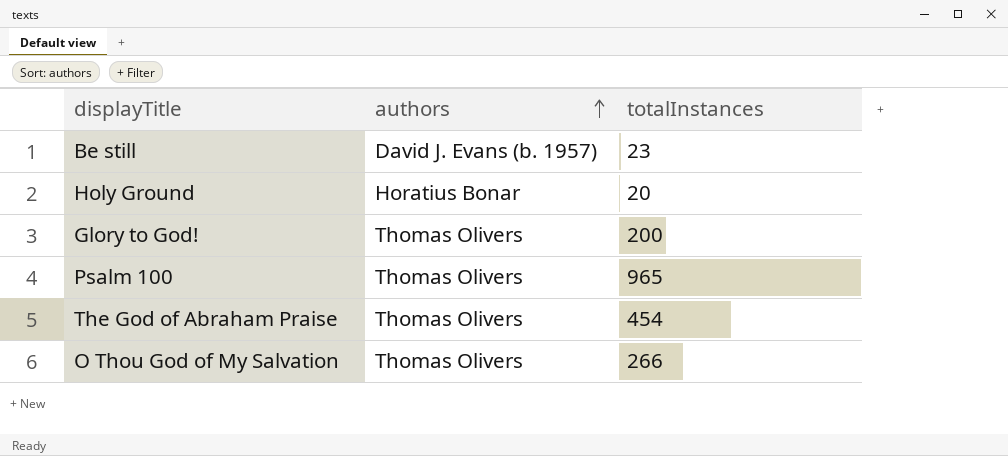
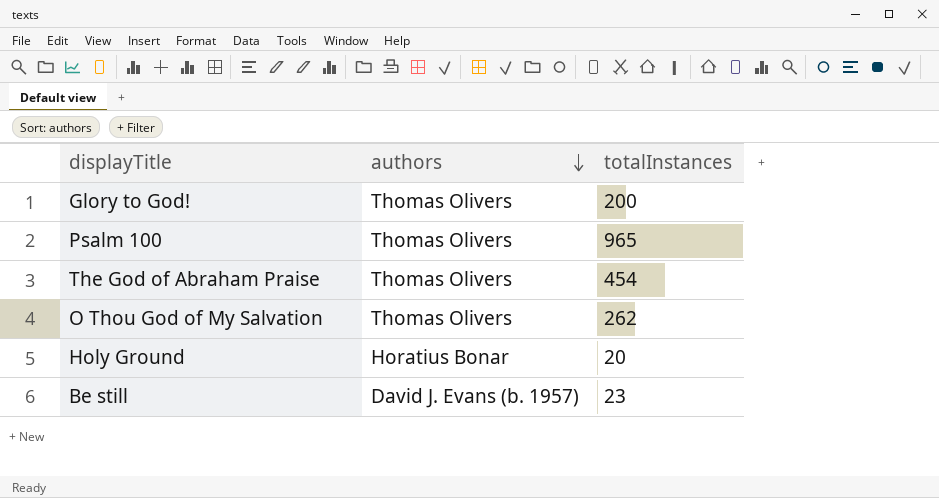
row order: authors ascending -> authors descending
O Thou God of My Salvation | totalInstances: 266 -> 262

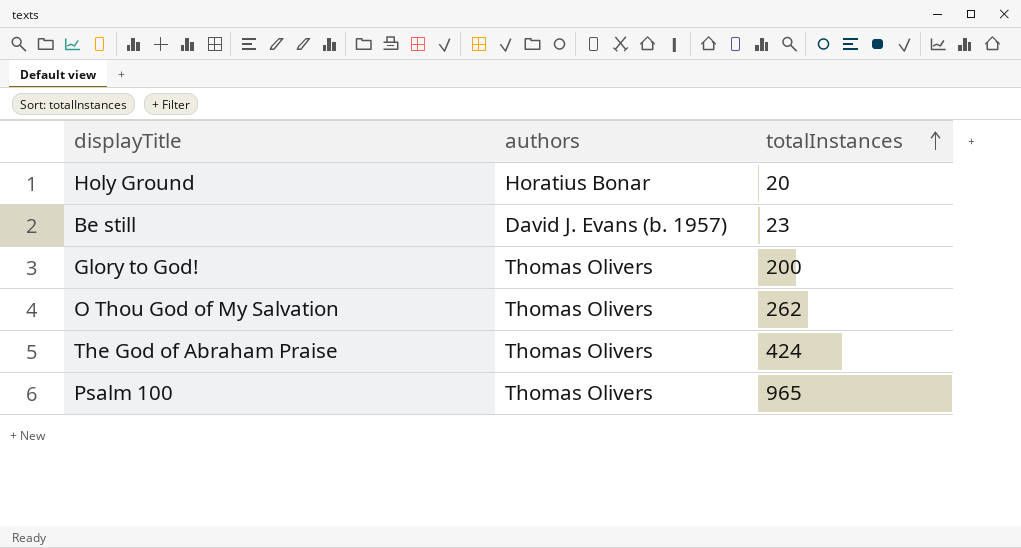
row order: authors descending -> totalInstances ascending
The God of Abraham Praise | totalInstances: 454 -> 424

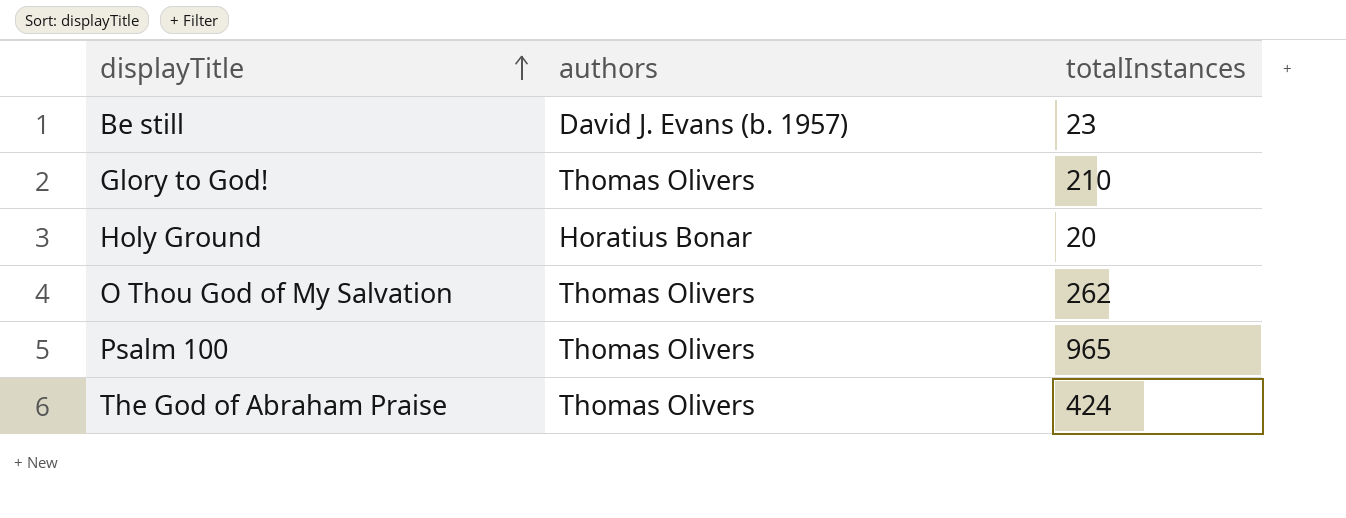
row order: totalInstances ascending -> displayTitle ascending
Glory to God! | totalInstances: 200 -> 210

